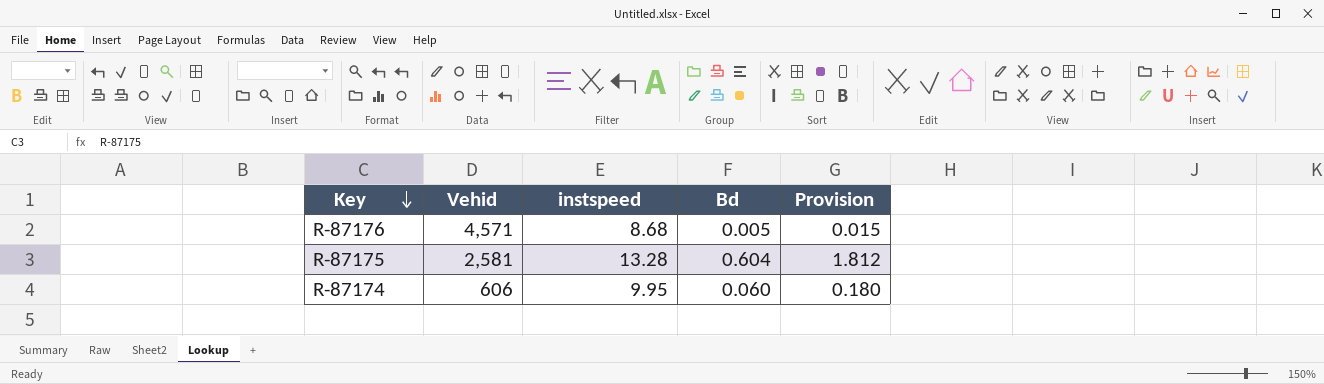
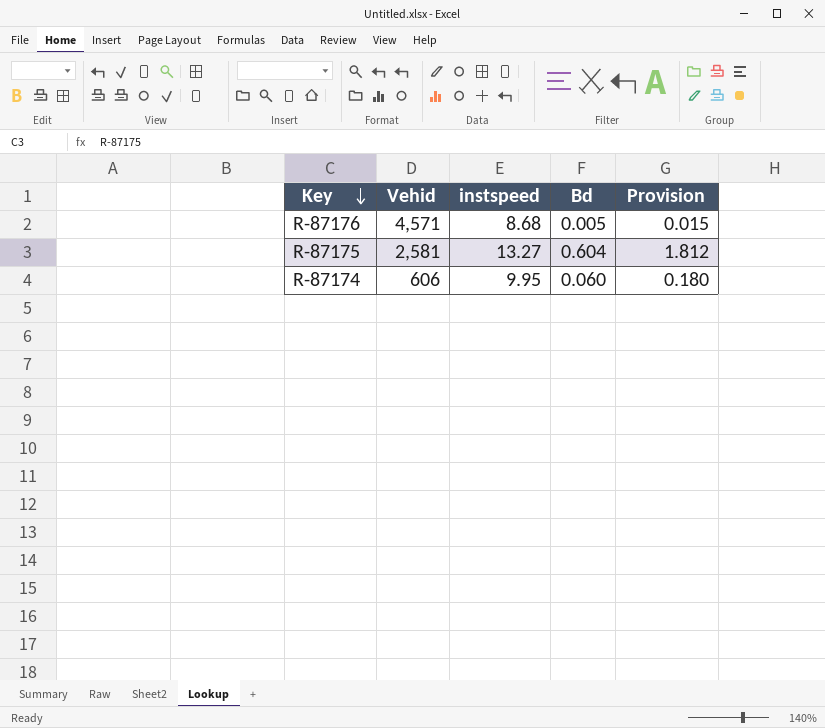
R-87175 | instspeed: 13.28 -> 13.27

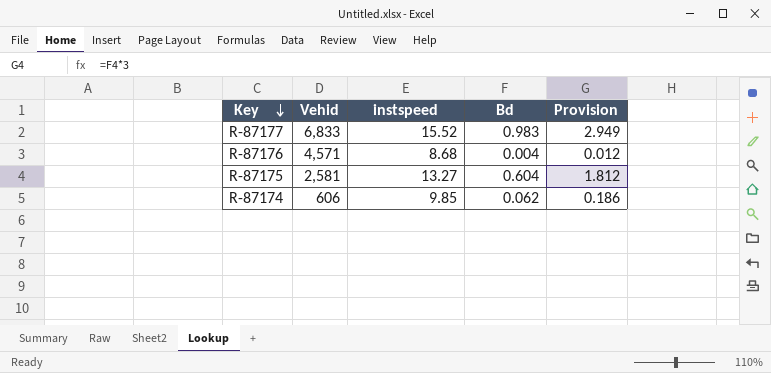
row R-87177: none -> 6,833 | 15.52 | 0.983 | 2.949
R-87176 | Bd: 0.005 -> 0.004
R-87176 | Provision: 0.015 -> 0.012
R-87174 | instspeed: 9.95 -> 9.85
R-87174 | Bd: 0.060 -> 0.062
R-87174 | Provision: 0.180 -> 0.186

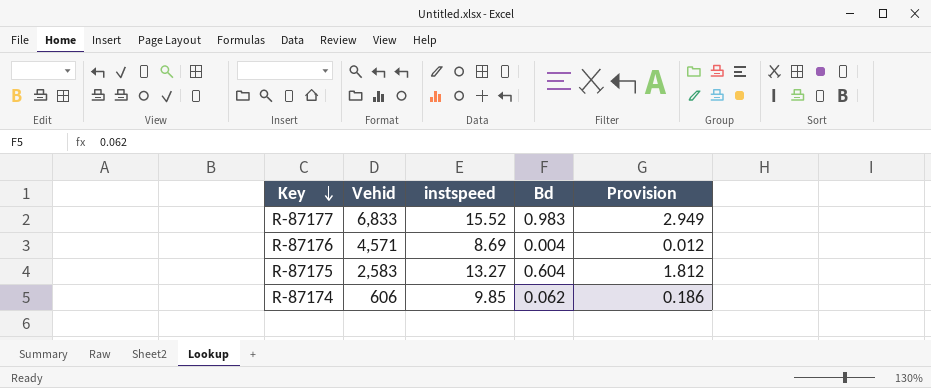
R-87176 | instspeed: 8.68 -> 8.69
R-87175 | Vehid: 2,581 -> 2,583

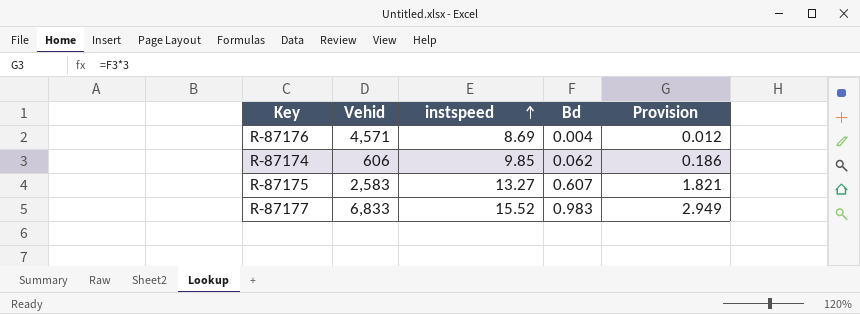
row order: Key descending -> instspeed ascending
R-87175 | Bd: 0.604 -> 0.607
R-87175 | Provision: 1.812 -> 1.821

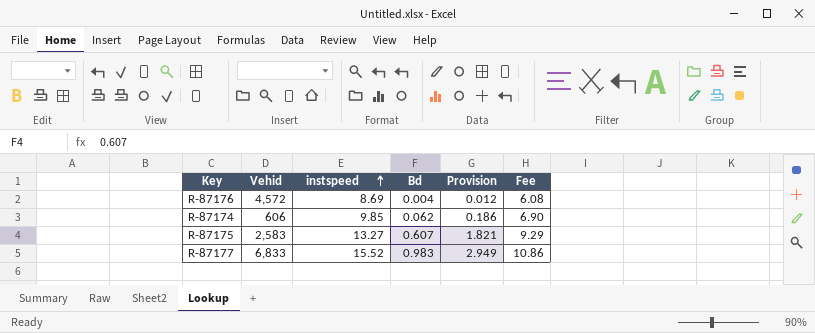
column Fee | formula: none -> [instspeed] * 0.7
R-87176 | Vehid: 4,571 -> 4,572

